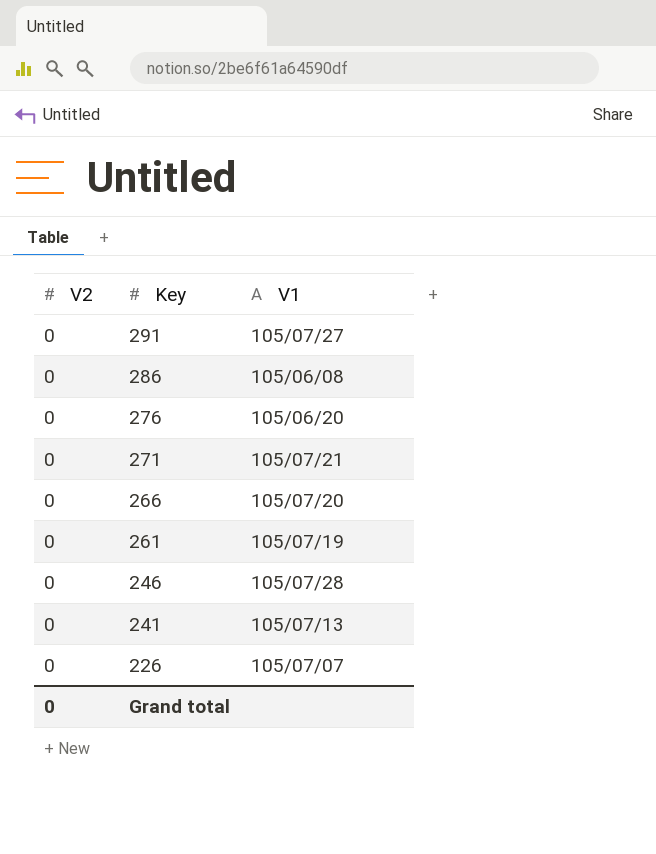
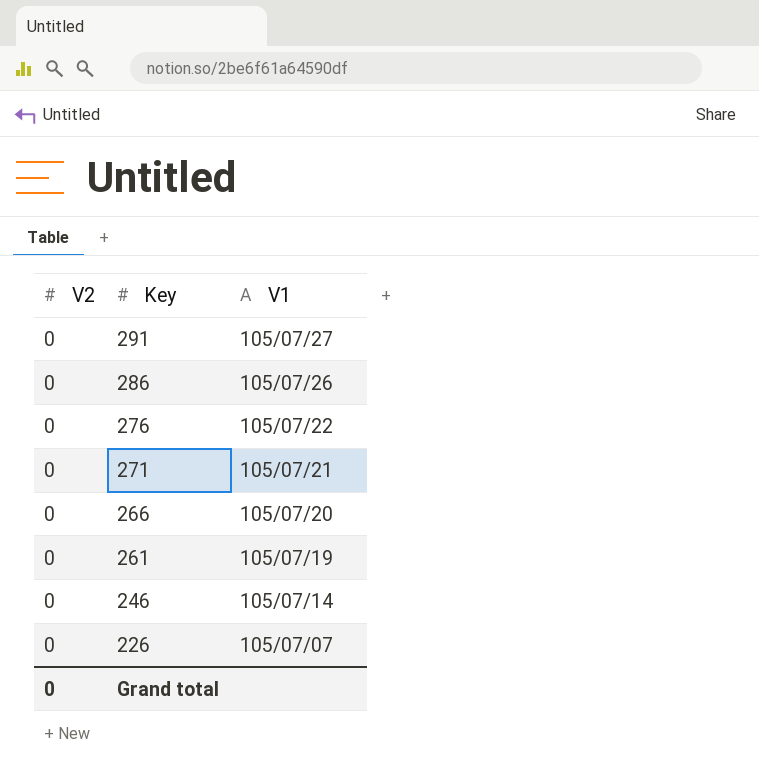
row 241: 0 | 105/07/13 -> none
286 | V1: 105/06/08 -> 105/07/26
276 | V1: 105/06/20 -> 105/07/22
246 | V1: 105/07/28 -> 105/07/14

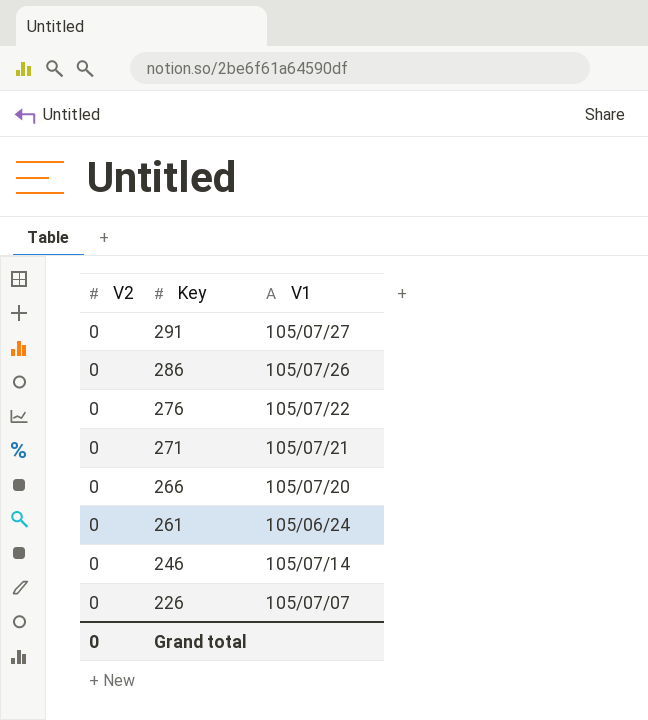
261 | V1: 105/07/19 -> 105/06/24

